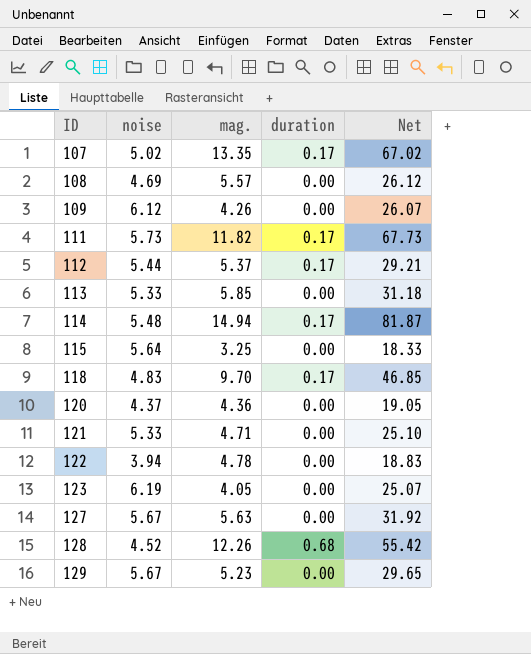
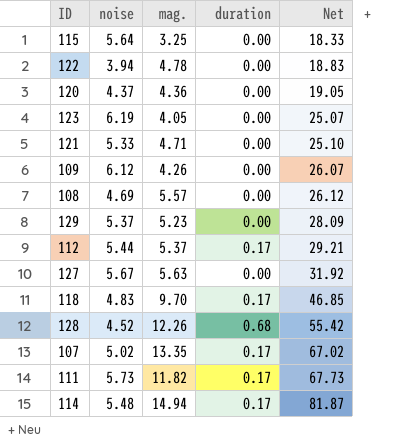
row order: ID ascending -> Net ascending
row 113: 5.33 | 5.85 | 0.00 | 31.18 -> none
129 | noise: 5.67 -> 5.37
129 | Net: 29.65 -> 28.09

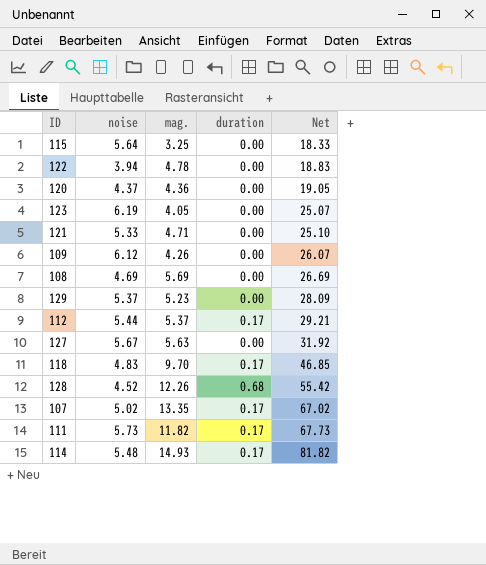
108 | mag.: 5.57 -> 5.69
108 | Net: 26.12 -> 26.69
114 | mag.: 14.94 -> 14.93
114 | Net: 81.87 -> 81.82

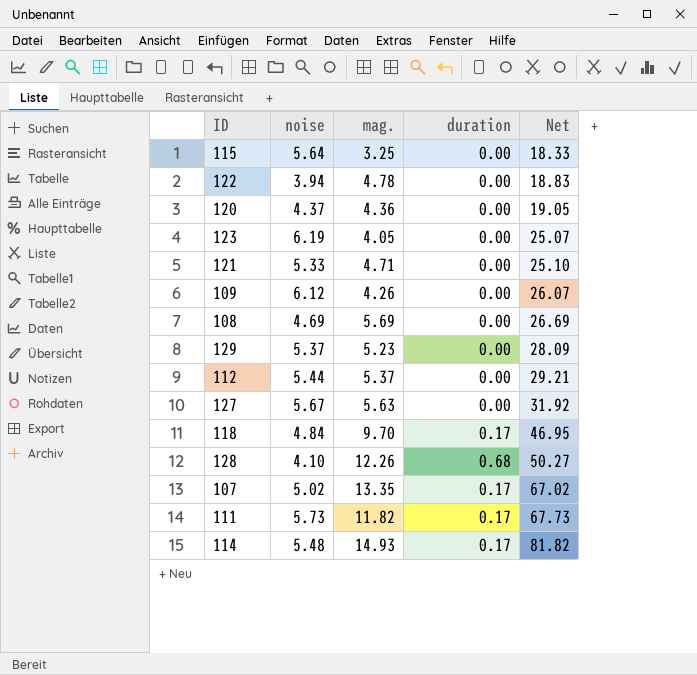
112 | duration: 0.17 -> 0.00
118 | noise: 4.83 -> 4.84
118 | Net: 46.85 -> 46.95
128 | noise: 4.52 -> 4.10
128 | Net: 55.42 -> 50.27

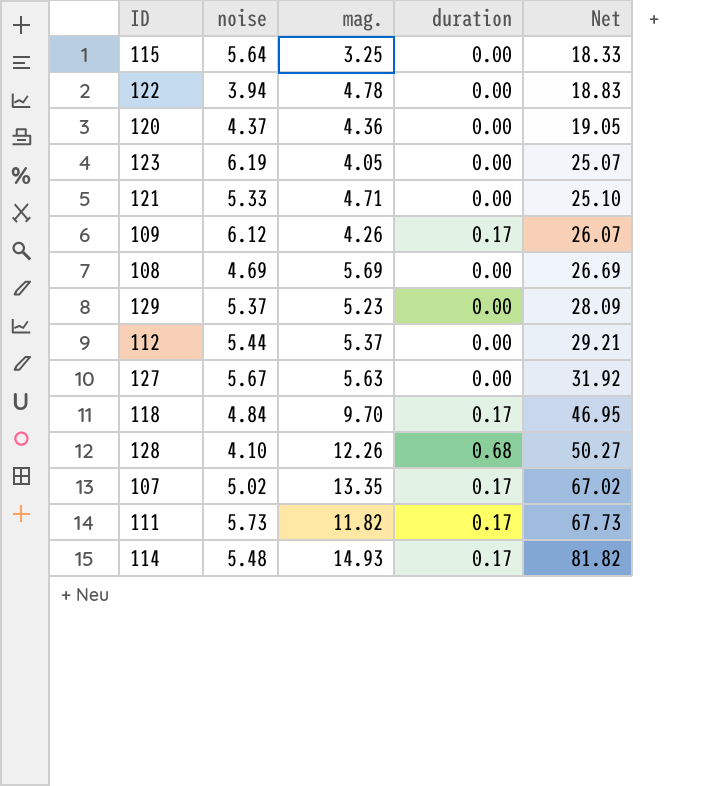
109 | duration: 0.00 -> 0.17

